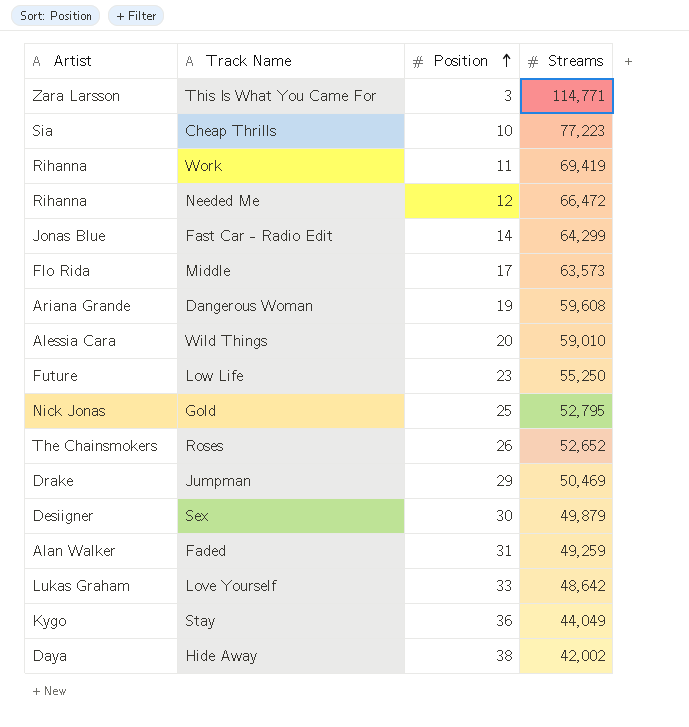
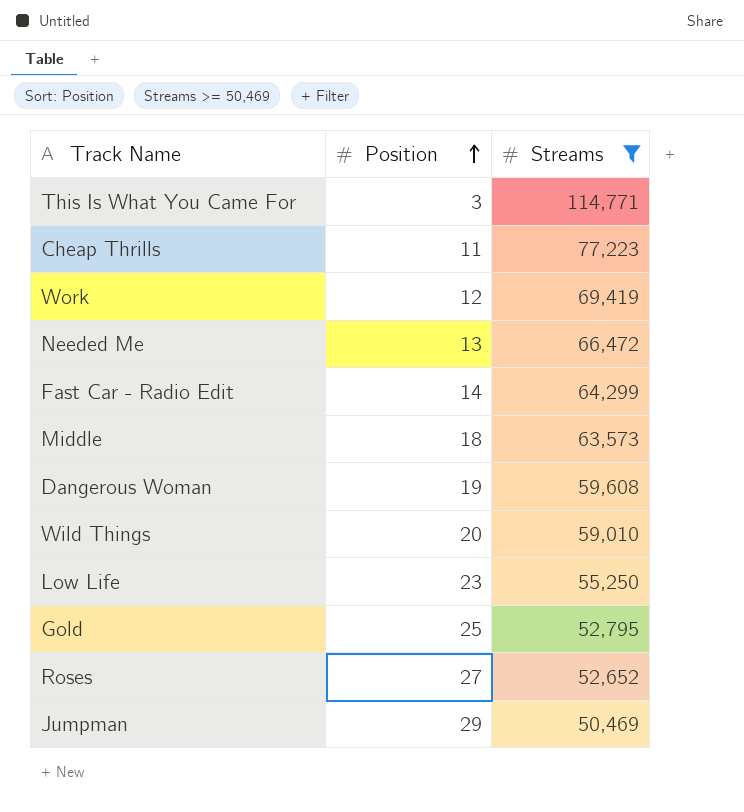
filter: none -> Streams >= 50,469
column Artist | position: 1 -> none
Cheap Thrills | Position: 10 -> 11
Work | Position: 11 -> 12
Needed Me | Position: 12 -> 13
Middle | Position: 17 -> 18
Roses | Position: 26 -> 27

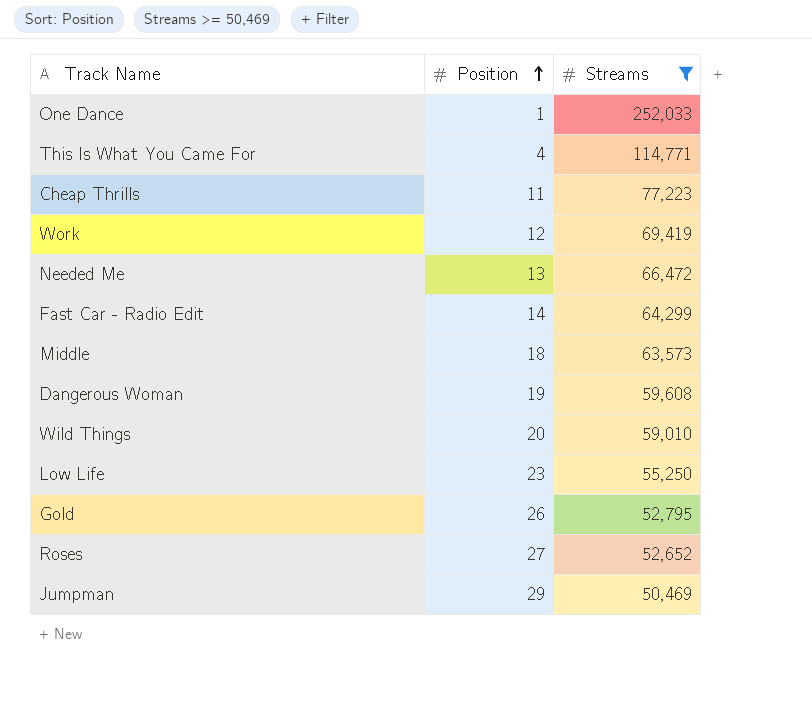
row One Dance: none -> 1 | 252,033
This Is What You Came For | Position: 3 -> 4
Gold | Position: 25 -> 26

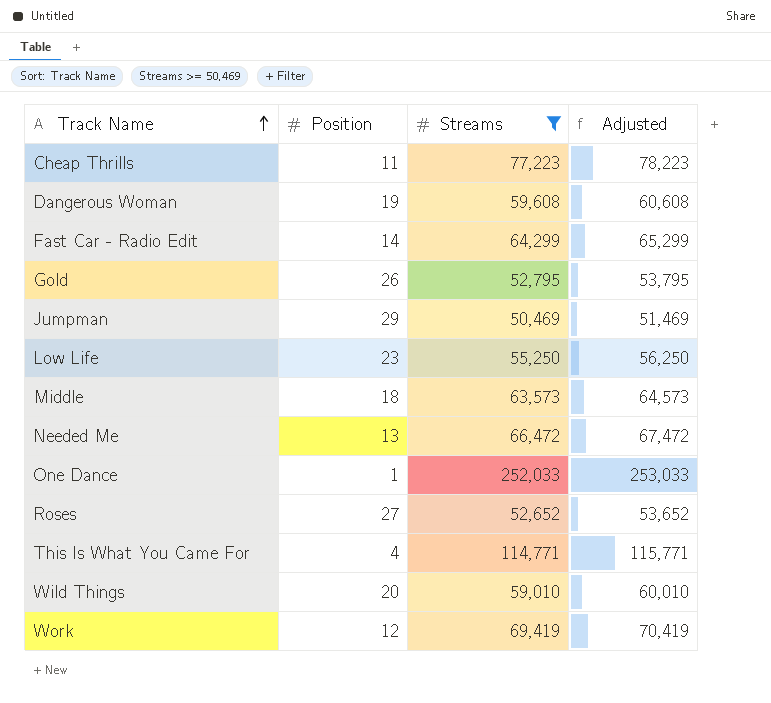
row order: Position ascending -> Track Name ascending
column Adjusted | formula: none -> [Streams] + 1000

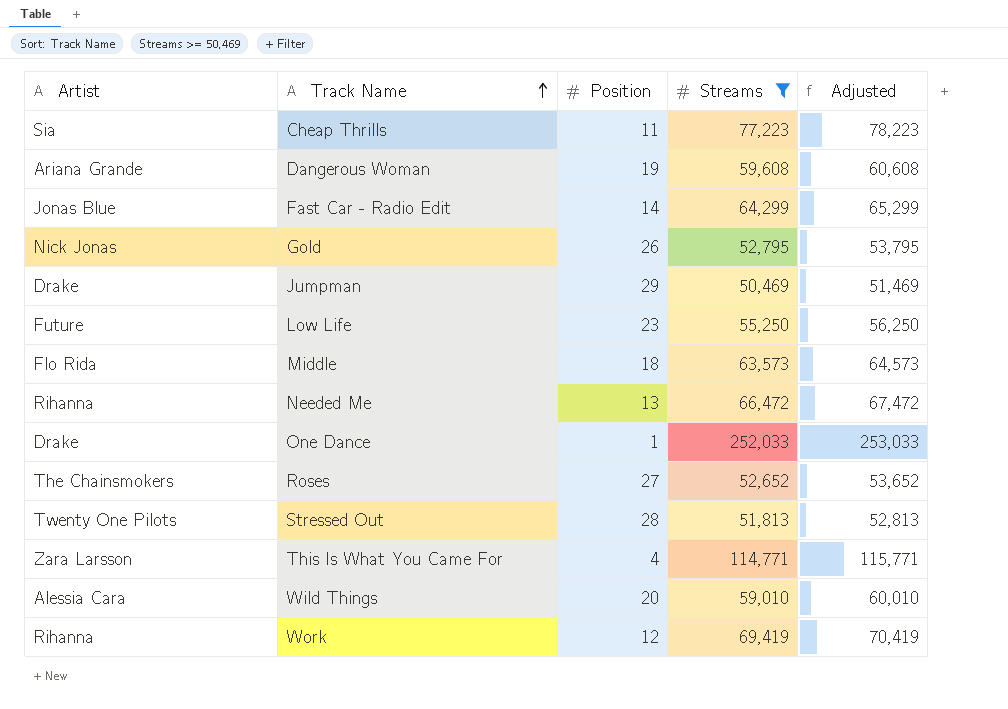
column Artist | position: none -> 1
row Stressed Out: none -> Twenty One Pilots | 28 | 51,813 | 52,813

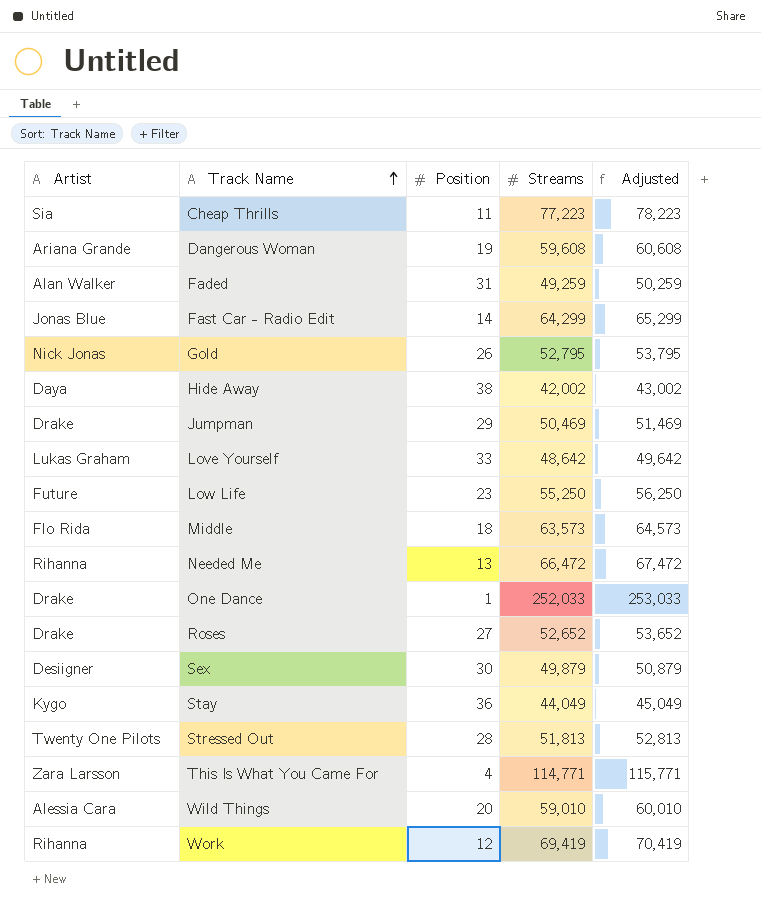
filter: Streams >= 50,469 -> none
Roses | Artist: The Chainsmokers -> Drake

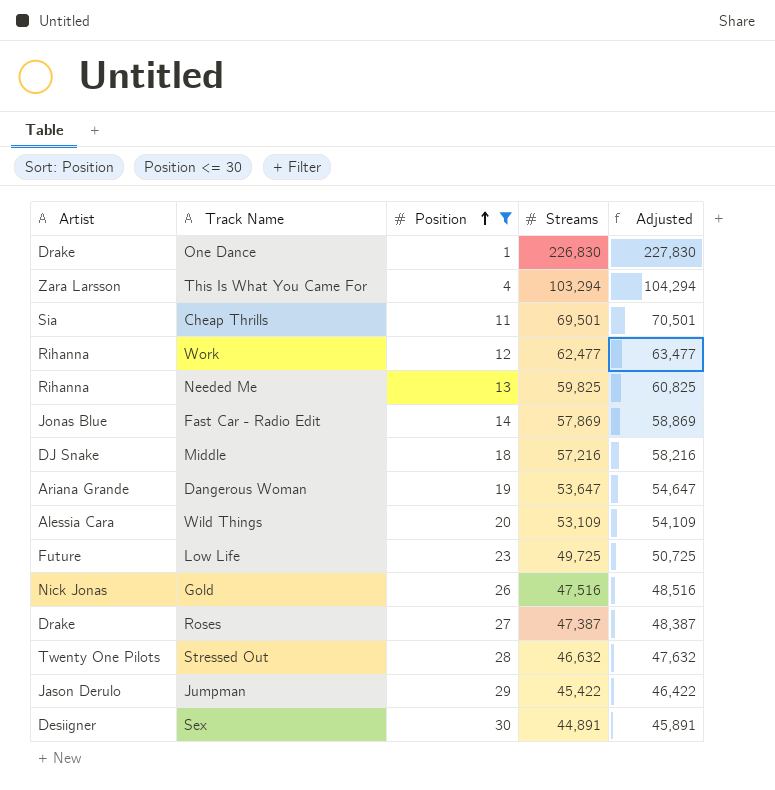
filter: none -> Position <= 30
row order: Track Name ascending -> Position ascending
One Dance | Streams: 252,033 -> 226,830
One Dance | Adjusted: 253,033 -> 227,830
This Is What You Came For | Streams: 114,771 -> 103,294
This Is What You Came For | Adjusted: 115,771 -> 104,294
Cheap Thrills | Streams: 77,223 -> 69,501
Cheap Thrills | Adjusted: 78,223 -> 70,501
Work | Streams: 69,419 -> 62,477
Work | Adjusted: 70,419 -> 63,477
Needed Me | Streams: 66,472 -> 59,825
Needed Me | Adjusted: 67,472 -> 60,825
Fast Car - Radio Edit | Streams: 64,299 -> 57,869
Fast Car - Radio Edit | Adjusted: 65,299 -> 58,869
Middle | Artist: Flo Rida -> DJ Snake
Middle | Streams: 63,573 -> 57,216
Middle | Adjusted: 64,573 -> 58,216
Dangerous Woman | Streams: 59,608 -> 53,647
Dangerous Woman | Adjusted: 60,608 -> 54,647
Wild Things | Streams: 59,010 -> 53,109
Wild Things | Adjusted: 60,010 -> 54,109
Low Life | Streams: 55,250 -> 49,725
Low Life | Adjusted: 56,250 -> 50,725
Gold | Streams: 52,795 -> 47,516
Gold | Adjusted: 53,795 -> 48,516
Roses | Streams: 52,652 -> 47,387
Roses | Adjusted: 53,652 -> 48,387
Stressed Out | Streams: 51,813 -> 46,632
Stressed Out | Adjusted: 52,813 -> 47,632
Jumpman | Artist: Drake -> Jason Derulo
Jumpman | Streams: 50,469 -> 45,422
Jumpman | Adjusted: 51,469 -> 46,422
Sex | Streams: 49,879 -> 44,891
Sex | Adjusted: 50,879 -> 45,891

